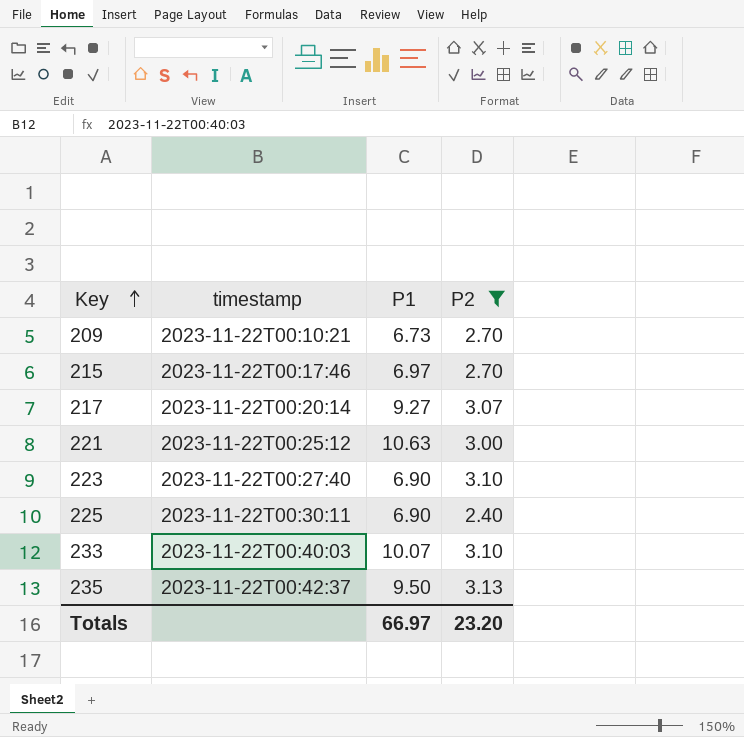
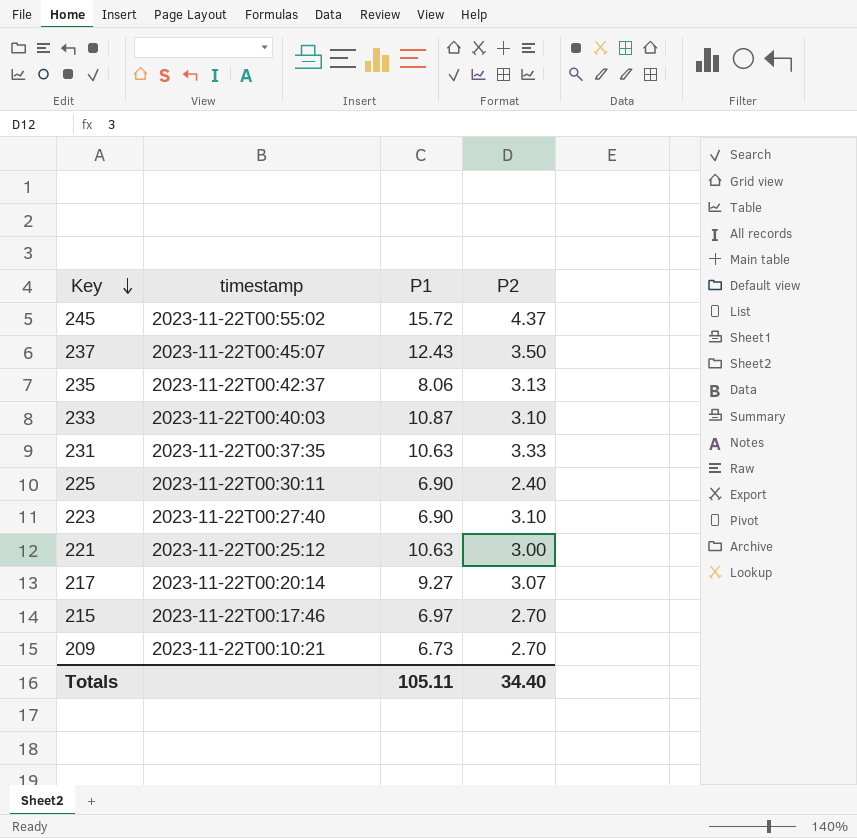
filter: P2 <= 3.13 -> none
row order: Key ascending -> Key descending
235 | P1: 9.50 -> 8.06
233 | P1: 10.07 -> 10.87
Totals | P1: 66.97 -> 105.11
Totals | P2: 23.20 -> 34.40

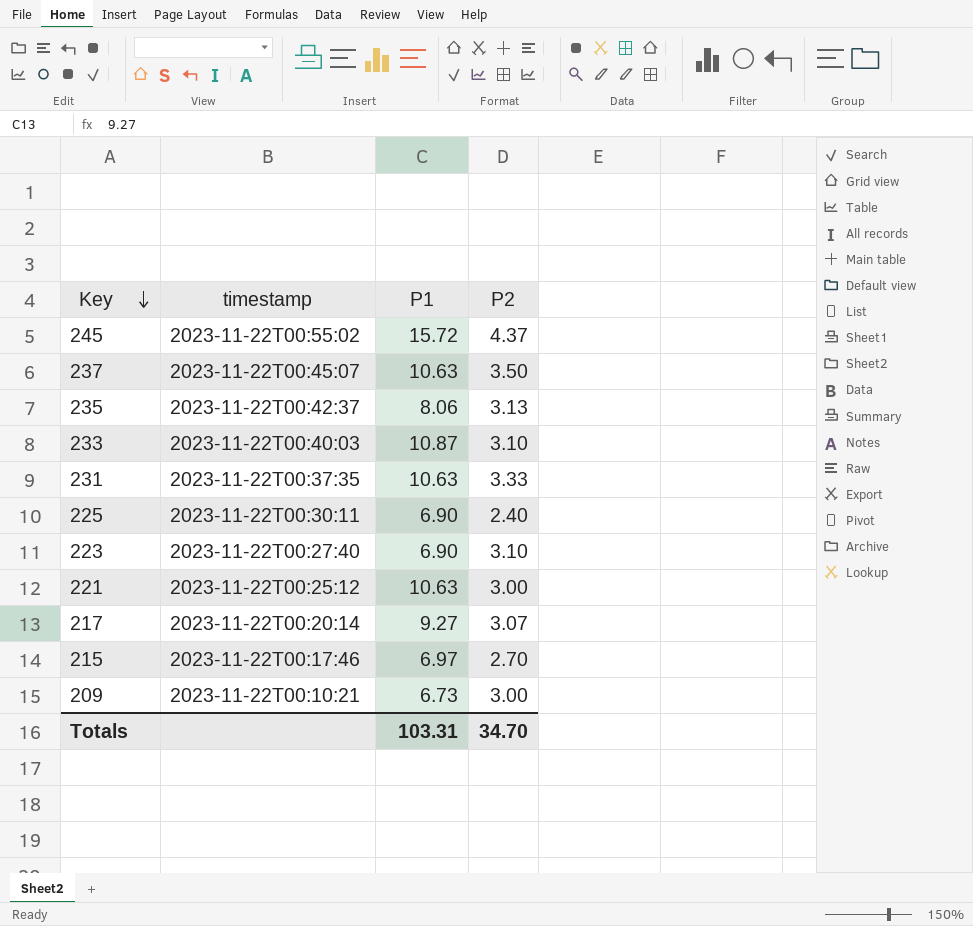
237 | P1: 12.43 -> 10.63
209 | P2: 2.70 -> 3.00
Totals | P1: 105.11 -> 103.31
Totals | P2: 34.40 -> 34.70

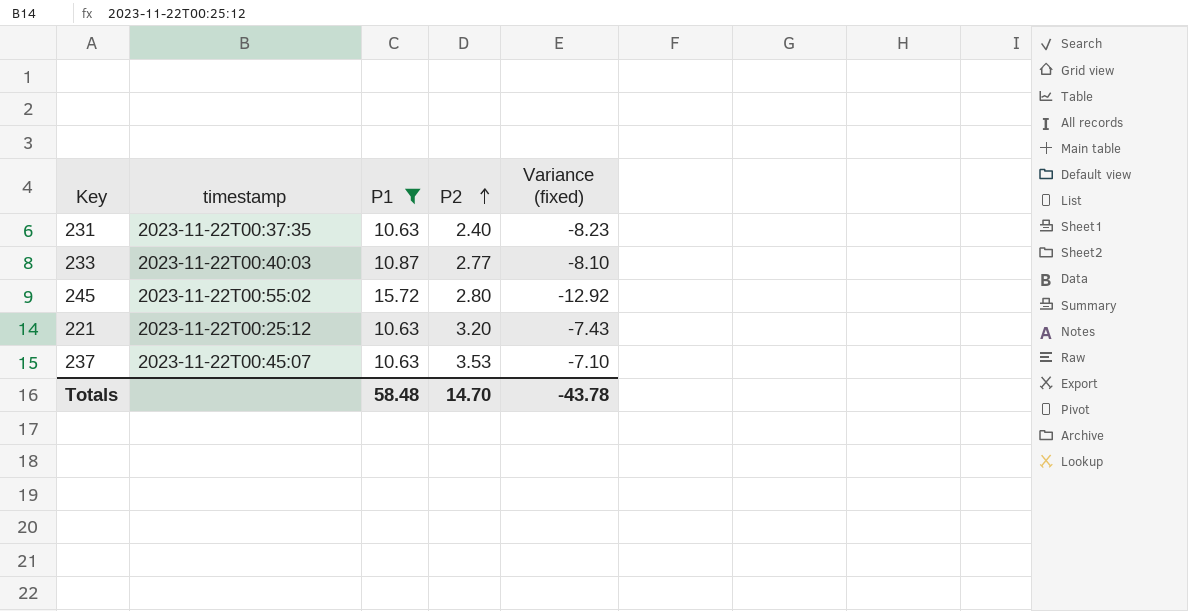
filter: none -> P1 >= 10.63
row order: Key descending -> P2 ascending
column Variance (fixed) | formula: none -> [P2] - [P1]
231 | P2: 3.33 -> 2.40
233 | P2: 3.10 -> 2.77
245 | P2: 4.37 -> 2.80
221 | P2: 3.00 -> 3.20
237 | P2: 3.50 -> 3.53
Totals | P1: 103.31 -> 58.48
Totals | P2: 34.70 -> 14.70

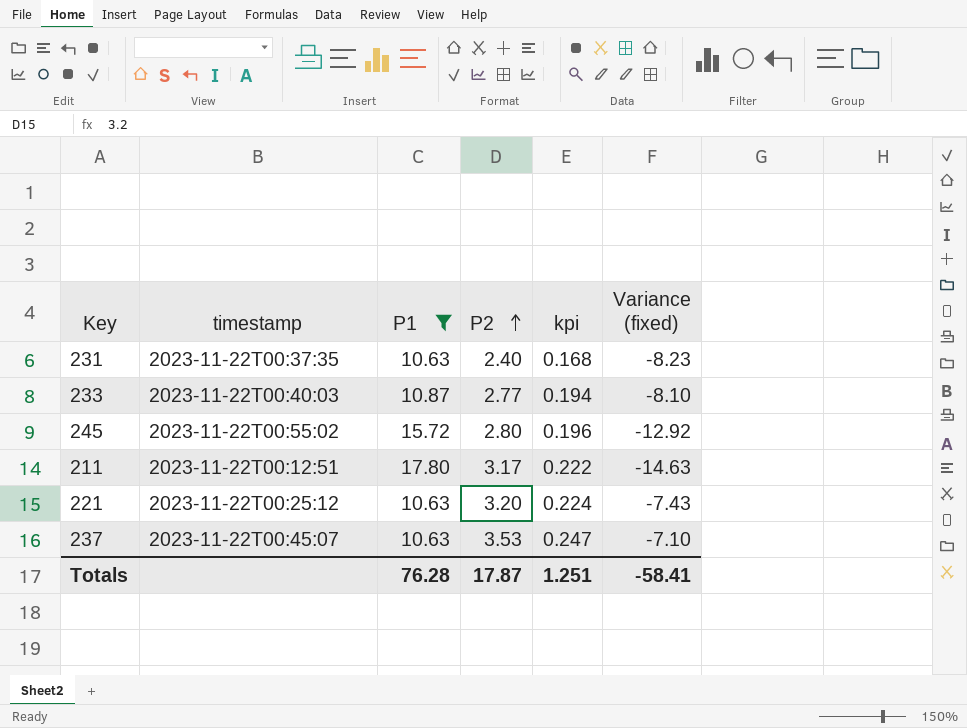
column kpi | formula: none -> [P2] * 0.07
row 211: none -> 2023-11-22T00:12:51 | 17.80 | 3.17 | 0.222 | -14.63
Totals | P1: 58.48 -> 76.28
Totals | P2: 14.70 -> 17.87
Totals | Variance (fixed): -43.78 -> -58.41

